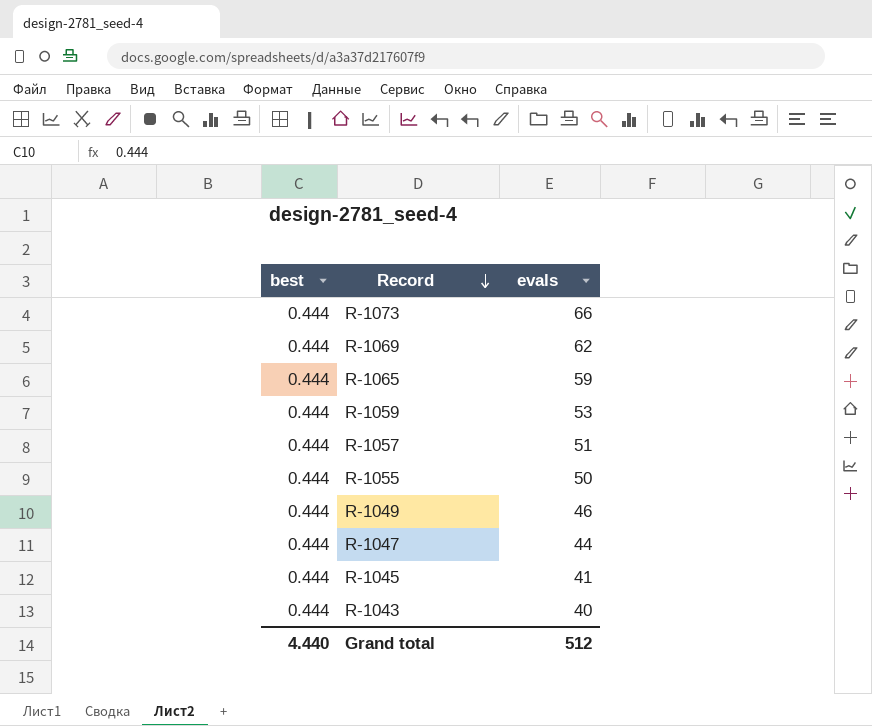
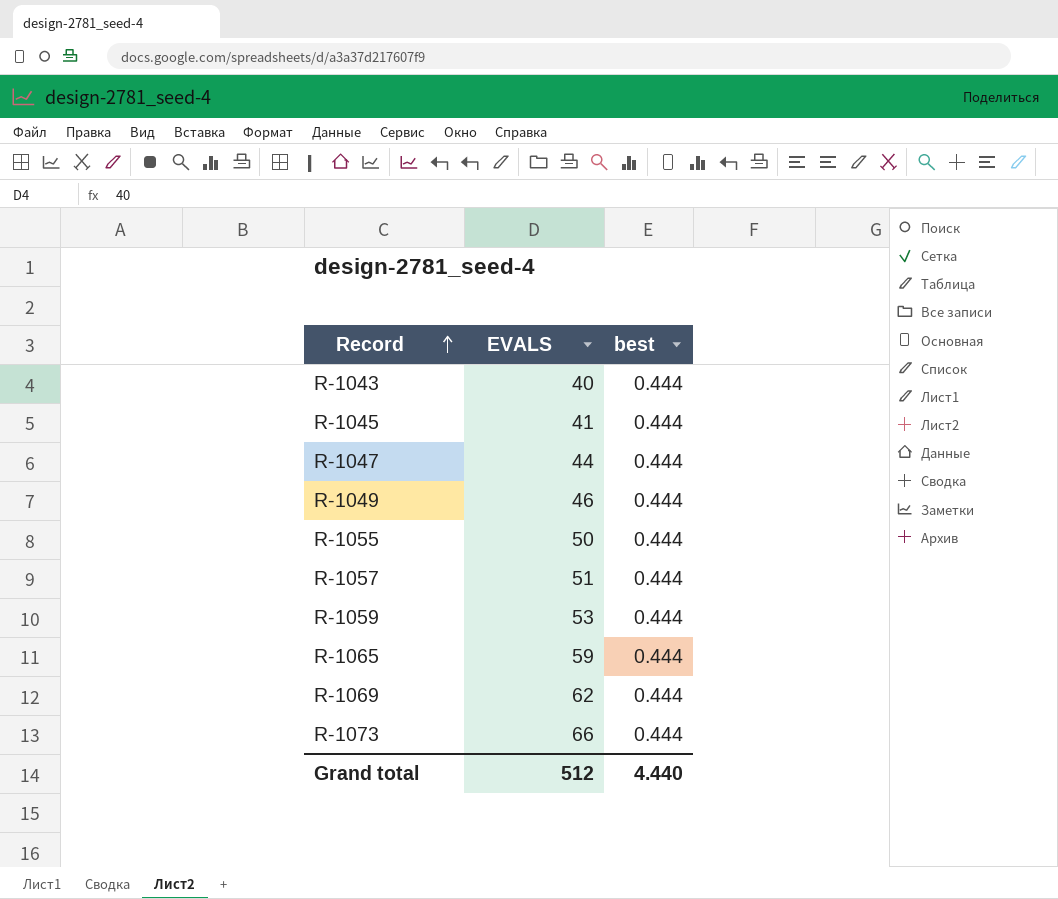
row order: Record descending -> Record ascending
column name: evals -> EVALS
column best | position: 1 -> 3

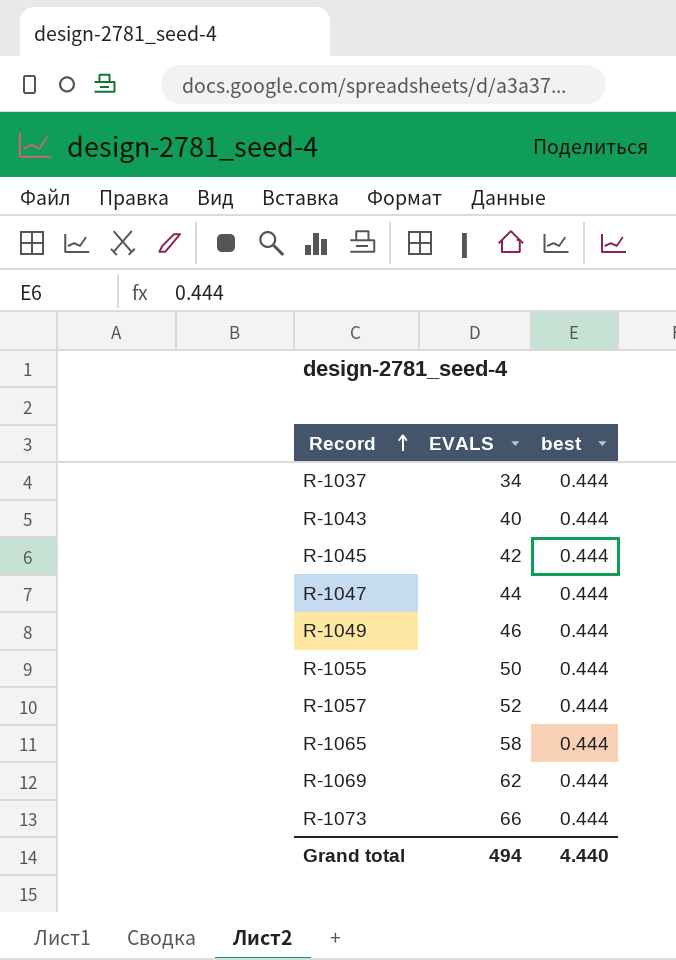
row R-1059: 53 | 0.444 -> none
row R-1037: none -> 34 | 0.444
R-1045 | EVALS: 41 -> 42
R-1057 | EVALS: 51 -> 52
R-1065 | EVALS: 59 -> 58
Grand total | EVALS: 512 -> 494

